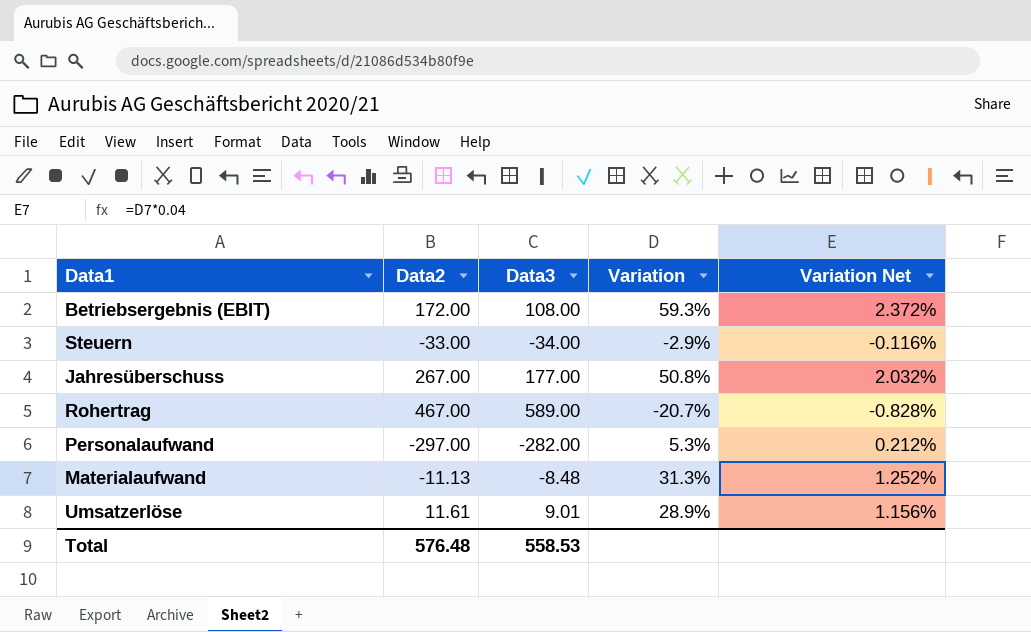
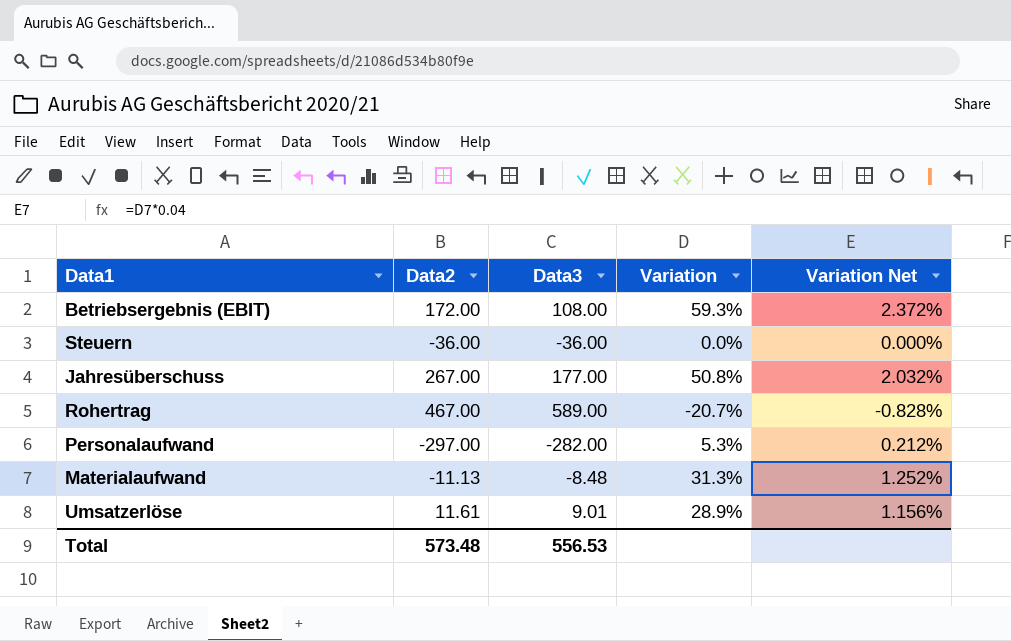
Steuern | Data2: -33.00 -> -36.00
Steuern | Data3: -34.00 -> -36.00
Steuern | Variation: -2.9% -> 0.0%
Steuern | Variation Net: -0.116% -> 0.000%
Total | Data2: 576.48 -> 573.48
Total | Data3: 558.53 -> 556.53

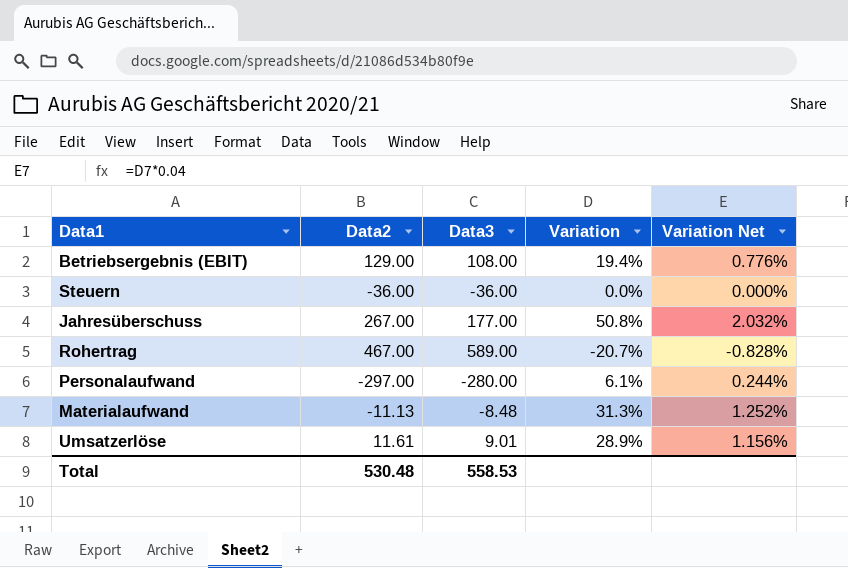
Betriebsergebnis (EBIT) | Data2: 172.00 -> 129.00
Betriebsergebnis (EBIT) | Variation: 59.3% -> 19.4%
Betriebsergebnis (EBIT) | Variation Net: 2.372% -> 0.776%
Personalaufwand | Data3: -282.00 -> -280.00
Personalaufwand | Variation: 5.3% -> 6.1%
Personalaufwand | Variation Net: 0.212% -> 0.244%
Total | Data2: 573.48 -> 530.48
Total | Data3: 556.53 -> 558.53

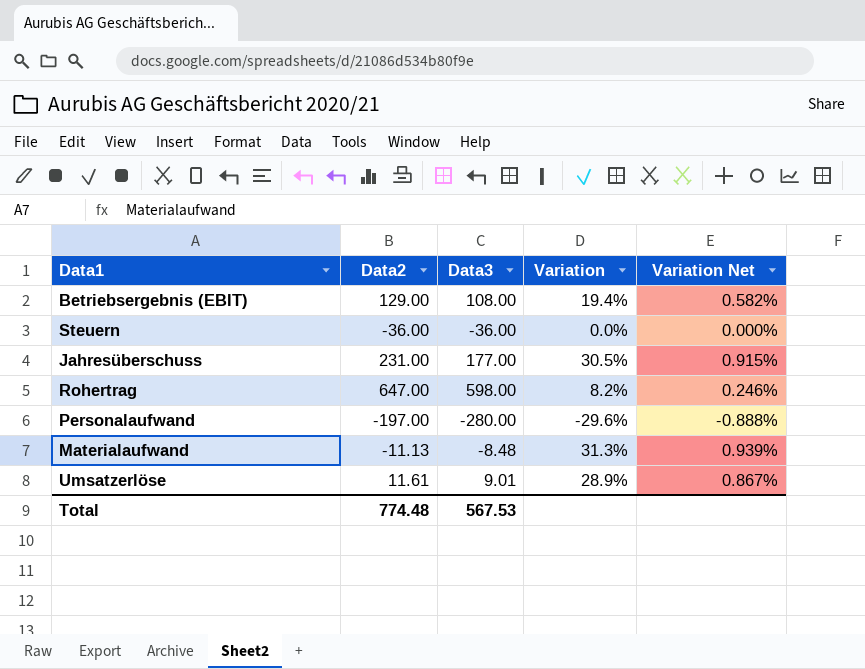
column Variation Net | formula: [Variation] * 0.04 -> [Variation] * 0.03
Jahresüberschuss | Data2: 267.00 -> 231.00
Jahresüberschuss | Variation: 50.8% -> 30.5%
Rohertrag | Data2: 467.00 -> 647.00
Rohertrag | Data3: 589.00 -> 598.00
Rohertrag | Variation: -20.7% -> 8.2%
Personalaufwand | Data2: -297.00 -> -197.00
Personalaufwand | Variation: 6.1% -> -29.6%
Total | Data2: 530.48 -> 774.48
Total | Data3: 558.53 -> 567.53

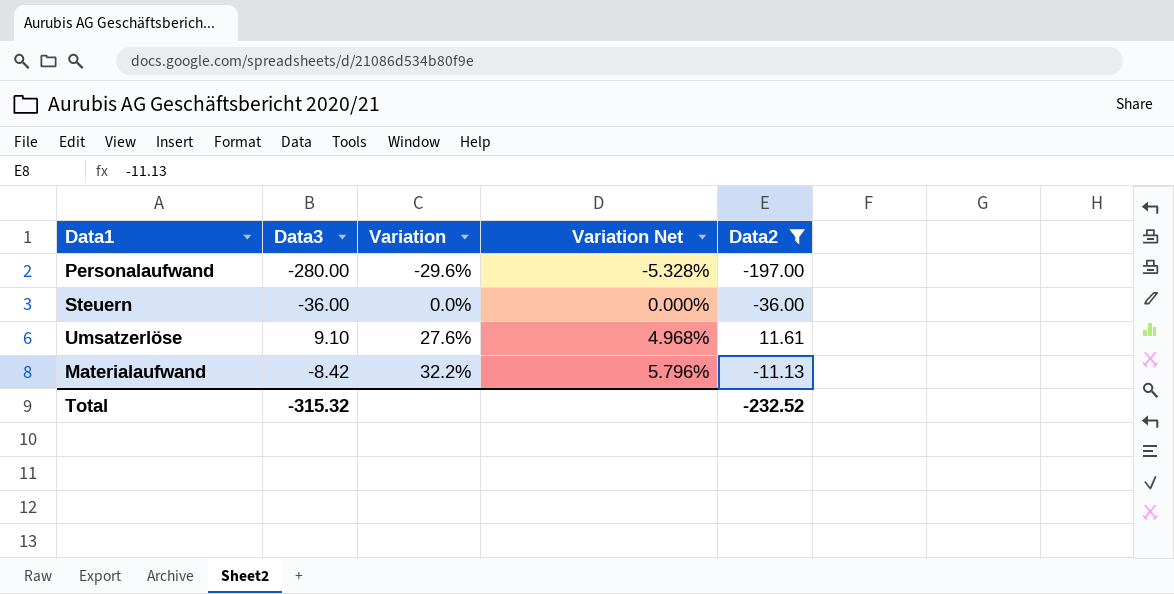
filter: none -> Data2 <= 11.61
row order: none -> Variation ascending
column Variation Net | formula: [Variation] * 0.03 -> [Variation] * 0.18
column Data2 | position: 2 -> 5
Umsatzerlöse | Data3: 9.01 -> 9.10
Umsatzerlöse | Variation: 28.9% -> 27.6%
Materialaufwand | Data3: -8.48 -> -8.42
Materialaufwand | Variation: 31.3% -> 32.2%
Total | Data3: 567.53 -> -315.32
Total | Data2: 774.48 -> -232.52

